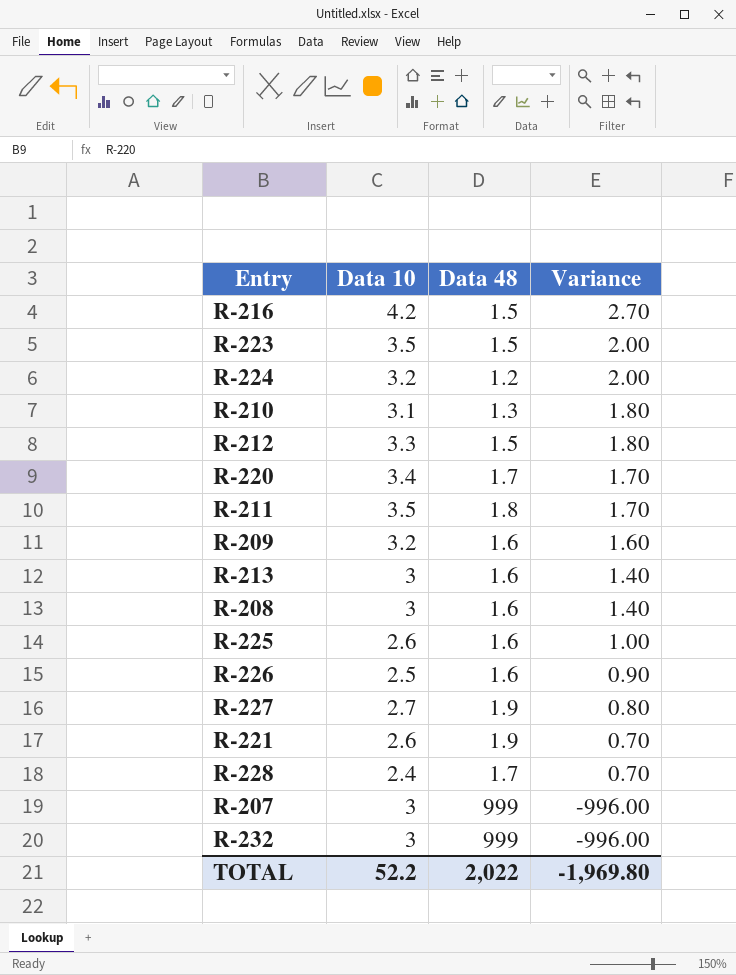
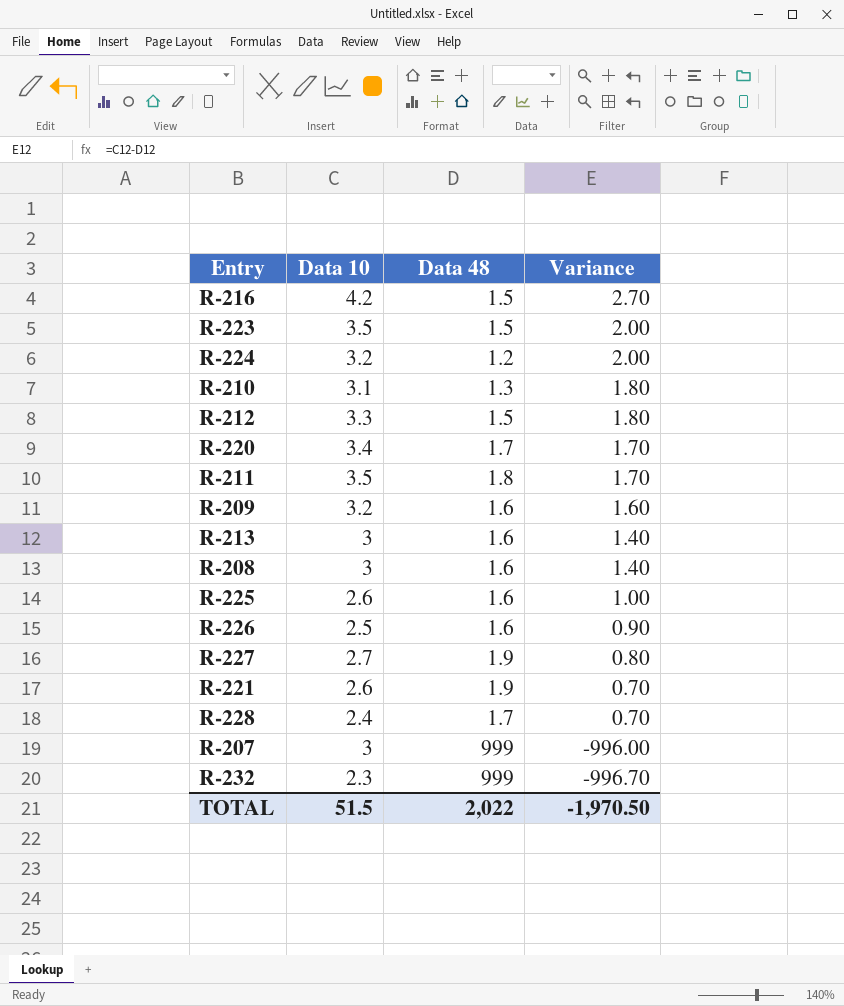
R-232 | Data 10: 3 -> 2.3
R-232 | Variance: -996.00 -> -996.70
TOTAL | Data 10: 52.2 -> 51.5
TOTAL | Variance: -1,969.80 -> -1,970.50

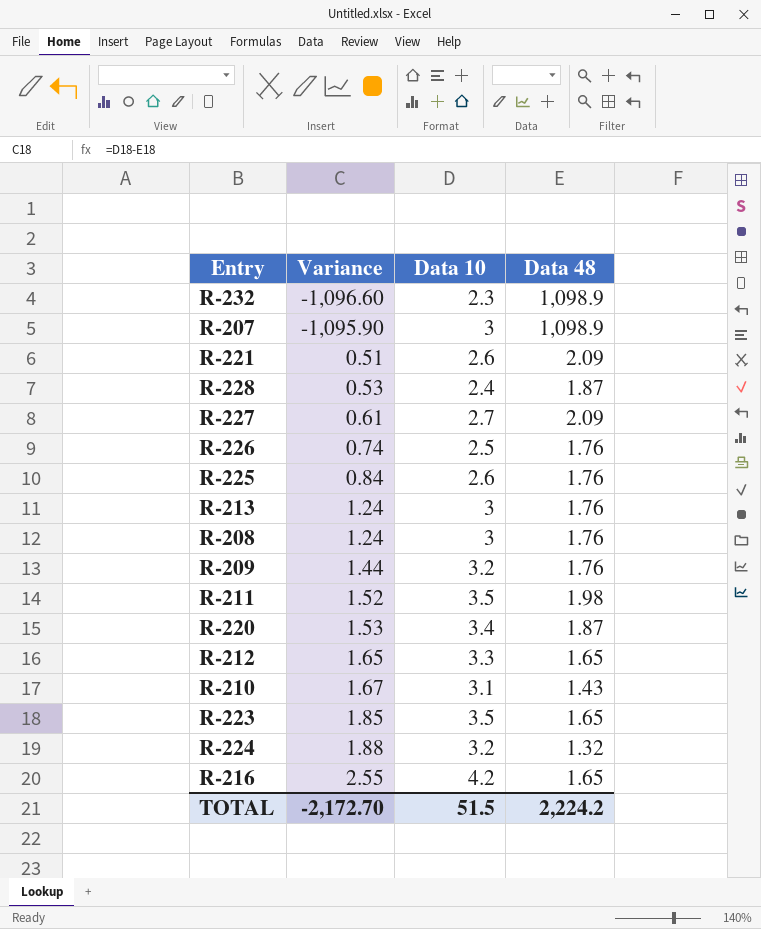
row order: Variance descending -> Variance ascending
column Variance | position: 4 -> 2
R-232 | Variance: -996.70 -> -1,096.60
R-232 | Data 48: 999 -> 1,098.9
R-207 | Variance: -996.00 -> -1,095.90
R-207 | Data 48: 999 -> 1,098.9
R-221 | Variance: 0.70 -> 0.51
R-221 | Data 48: 1.9 -> 2.09
R-228 | Variance: 0.70 -> 0.53
R-228 | Data 48: 1.7 -> 1.87
R-227 | Variance: 0.80 -> 0.61
R-227 | Data 48: 1.9 -> 2.09
R-226 | Variance: 0.90 -> 0.74
R-226 | Data 48: 1.6 -> 1.76
R-225 | Variance: 1.00 -> 0.84
R-225 | Data 48: 1.6 -> 1.76
R-213 | Variance: 1.40 -> 1.24
R-213 | Data 48: 1.6 -> 1.76
R-208 | Variance: 1.40 -> 1.24
R-208 | Data 48: 1.6 -> 1.76
R-209 | Variance: 1.60 -> 1.44
R-209 | Data 48: 1.6 -> 1.76
R-211 | Variance: 1.70 -> 1.52
R-211 | Data 48: 1.8 -> 1.98
R-220 | Variance: 1.70 -> 1.53
R-220 | Data 48: 1.7 -> 1.87
R-212 | Variance: 1.80 -> 1.65
R-212 | Data 48: 1.5 -> 1.65
R-210 | Variance: 1.80 -> 1.67
R-210 | Data 48: 1.3 -> 1.43
R-223 | Variance: 2.00 -> 1.85
R-223 | Data 48: 1.5 -> 1.65
R-224 | Variance: 2.00 -> 1.88
R-224 | Data 48: 1.2 -> 1.32
R-216 | Variance: 2.70 -> 2.55
R-216 | Data 48: 1.5 -> 1.65
TOTAL | Variance: -1,970.50 -> -2,172.70
TOTAL | Data 48: 2,022 -> 2,224.2

